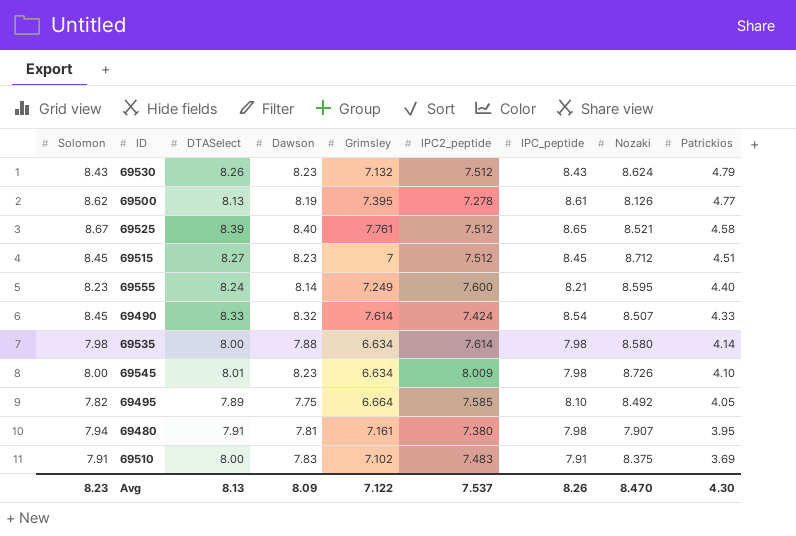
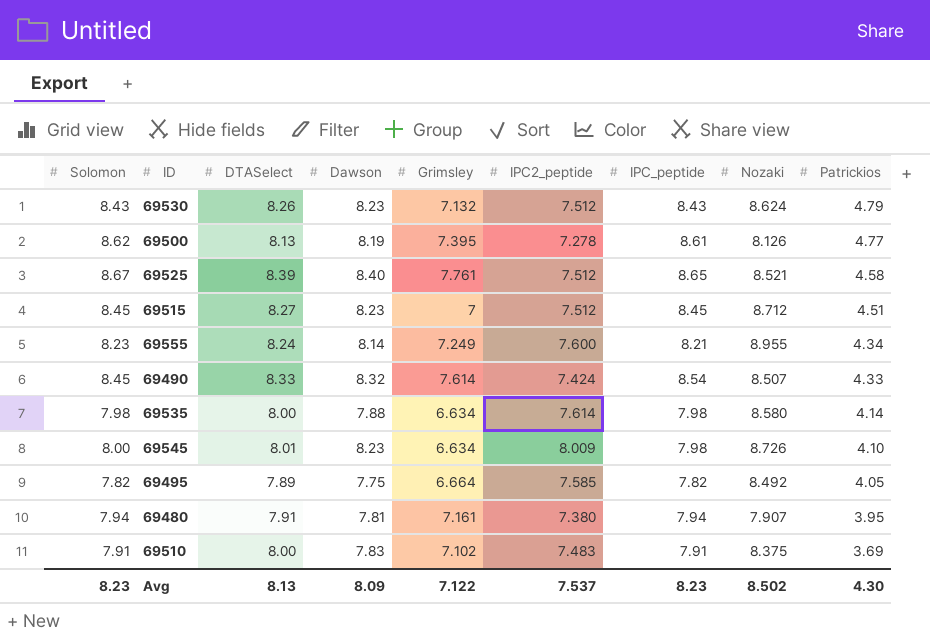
69555 | Nozaki: 8.595 -> 8.955
69555 | Patrickios: 4.40 -> 4.34
69495 | IPC_peptide: 8.10 -> 7.82
69480 | IPC_peptide: 7.98 -> 7.94
Avg | IPC_peptide: 8.26 -> 8.23
Avg | Nozaki: 8.470 -> 8.502

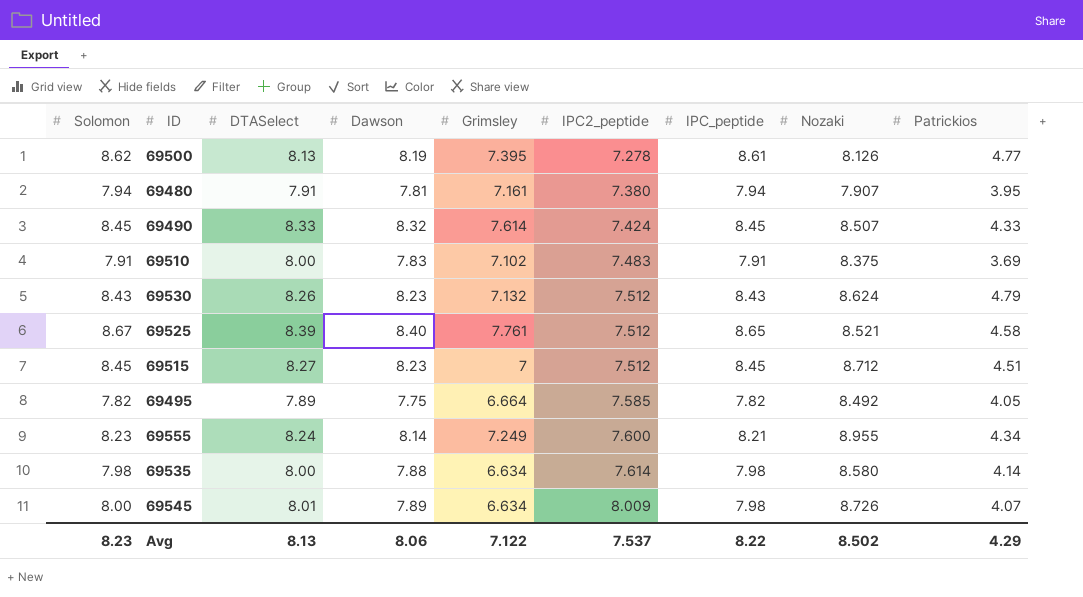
row order: Patrickios descending -> IPC2_peptide ascending
69490 | IPC_peptide: 8.54 -> 8.45
69545 | Dawson: 8.23 -> 7.89
69545 | Patrickios: 4.10 -> 4.07
Avg | Dawson: 8.09 -> 8.06
Avg | IPC_peptide: 8.23 -> 8.22
Avg | Patrickios: 4.30 -> 4.29

